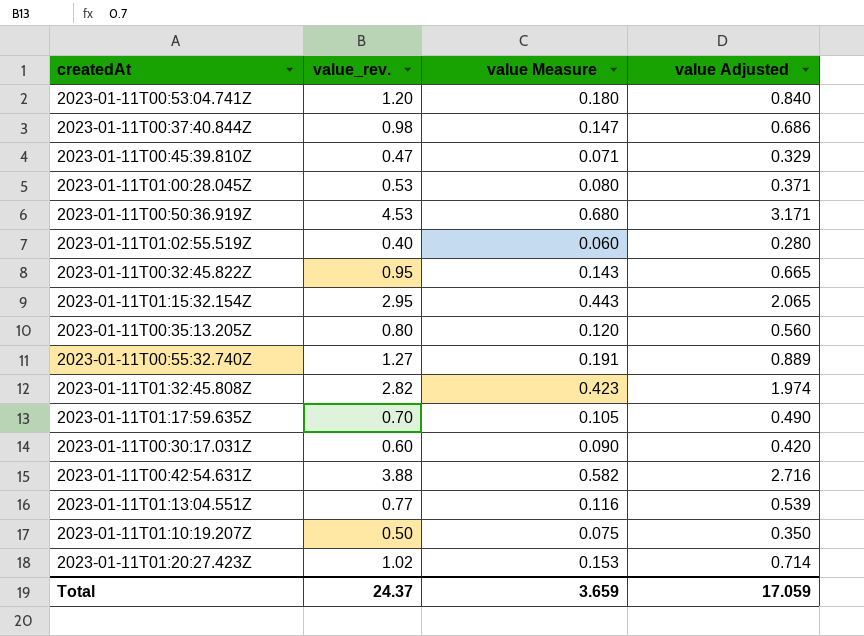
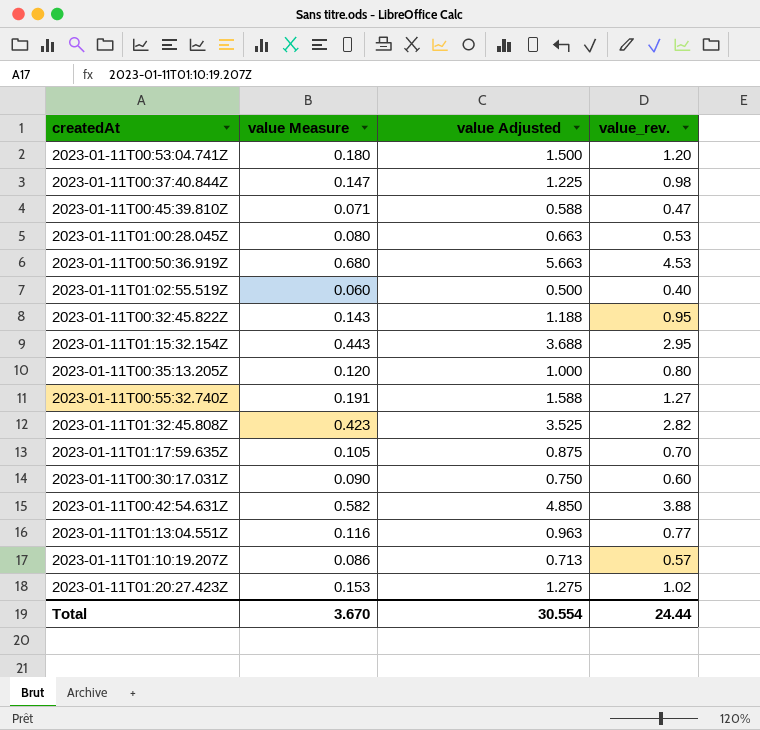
column value Adjusted | formula: [value_rev.] * 0.7 -> [value_rev.] * 1.25
column value_rev. | position: 2 -> 4
2023-01-11T01:10:19.207Z | value Measure: 0.075 -> 0.086
2023-01-11T01:10:19.207Z | value_rev.: 0.50 -> 0.57
Total | value Measure: 3.659 -> 3.670
Total | value Adjusted: 17.059 -> 30.554
Total | value_rev.: 24.37 -> 24.44

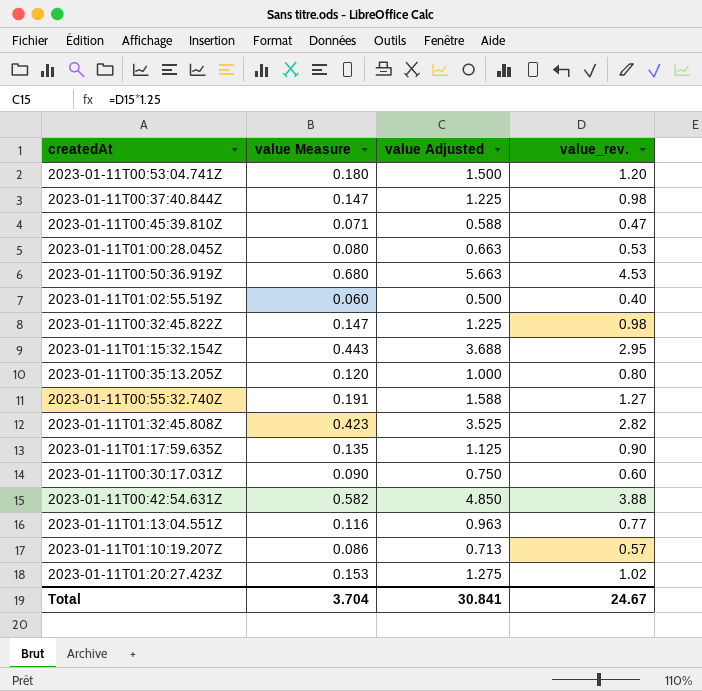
2023-01-11T00:32:45.822Z | value Measure: 0.143 -> 0.147
2023-01-11T00:32:45.822Z | value Adjusted: 1.188 -> 1.225
2023-01-11T00:32:45.822Z | value_rev.: 0.95 -> 0.98
2023-01-11T01:17:59.635Z | value Measure: 0.105 -> 0.135
2023-01-11T01:17:59.635Z | value Adjusted: 0.875 -> 1.125
2023-01-11T01:17:59.635Z | value_rev.: 0.70 -> 0.90
Total | value Measure: 3.670 -> 3.704
Total | value Adjusted: 30.554 -> 30.841
Total | value_rev.: 24.44 -> 24.67

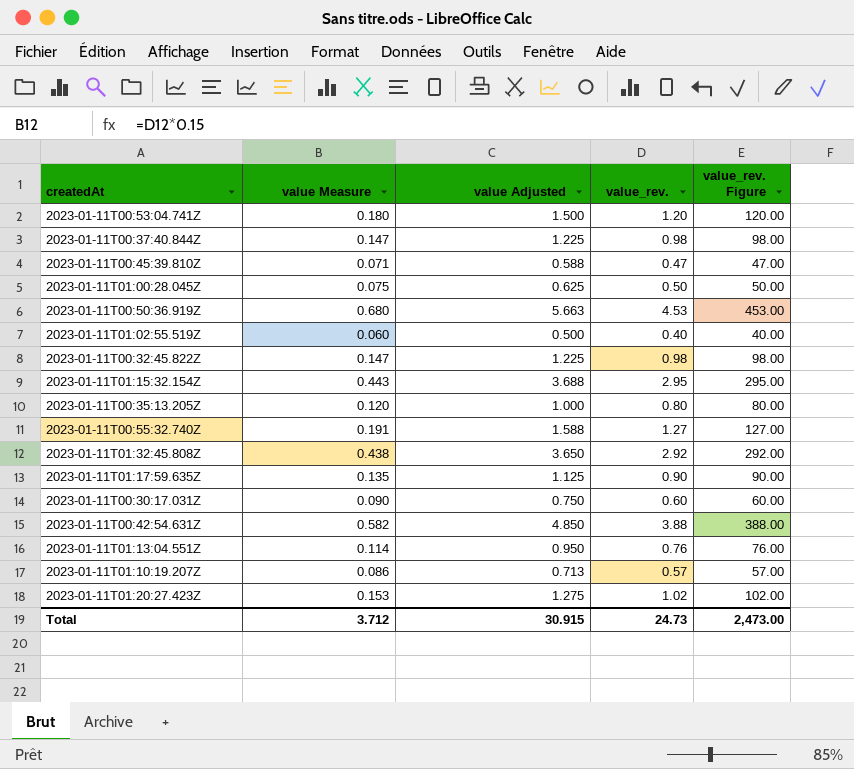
column value_rev. Figure | formula: none -> [value_rev.] * 100
2023-01-11T01:00:28.045Z | value Measure: 0.080 -> 0.075
2023-01-11T01:00:28.045Z | value Adjusted: 0.663 -> 0.625
2023-01-11T01:00:28.045Z | value_rev.: 0.53 -> 0.50
2023-01-11T01:32:45.808Z | value Measure: 0.423 -> 0.438
2023-01-11T01:32:45.808Z | value Adjusted: 3.525 -> 3.650
2023-01-11T01:32:45.808Z | value_rev.: 2.82 -> 2.92
2023-01-11T01:13:04.551Z | value Measure: 0.116 -> 0.114
2023-01-11T01:13:04.551Z | value Adjusted: 0.963 -> 0.950
2023-01-11T01:13:04.551Z | value_rev.: 0.77 -> 0.76
Total | value Measure: 3.704 -> 3.712
Total | value Adjusted: 30.841 -> 30.915
Total | value_rev.: 24.67 -> 24.73

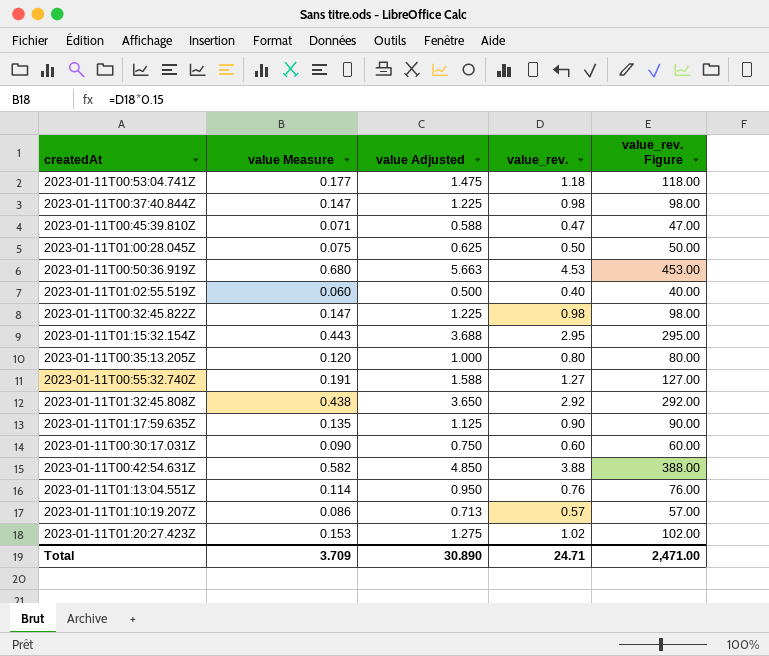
2023-01-11T00:53:04.741Z | value Measure: 0.180 -> 0.177
2023-01-11T00:53:04.741Z | value Adjusted: 1.500 -> 1.475
2023-01-11T00:53:04.741Z | value_rev.: 1.20 -> 1.18
2023-01-11T00:53:04.741Z | value_rev. Figure: 120.00 -> 118.00
Total | value Measure: 3.712 -> 3.709
Total | value Adjusted: 30.915 -> 30.890
Total | value_rev.: 24.73 -> 24.71
Total | value_rev. Figure: 2,473.00 -> 2,471.00

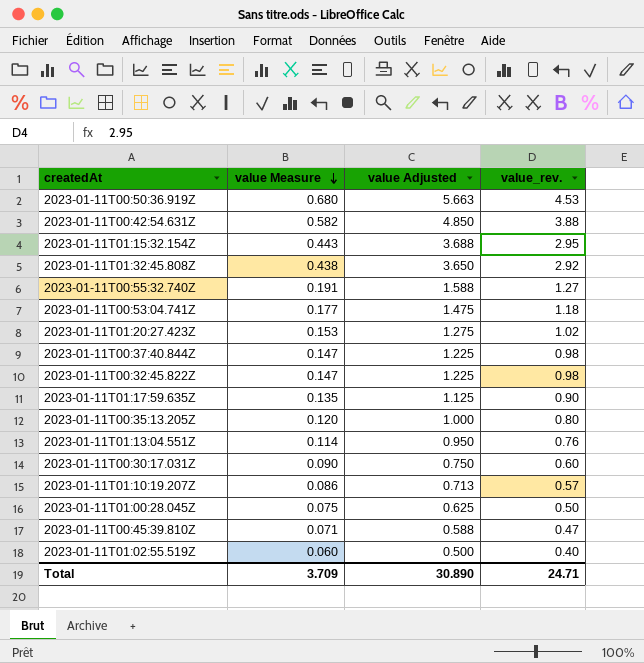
row order: none -> value Measure descending
column value_rev. Figure | formula: [value_rev.] * 100 -> none

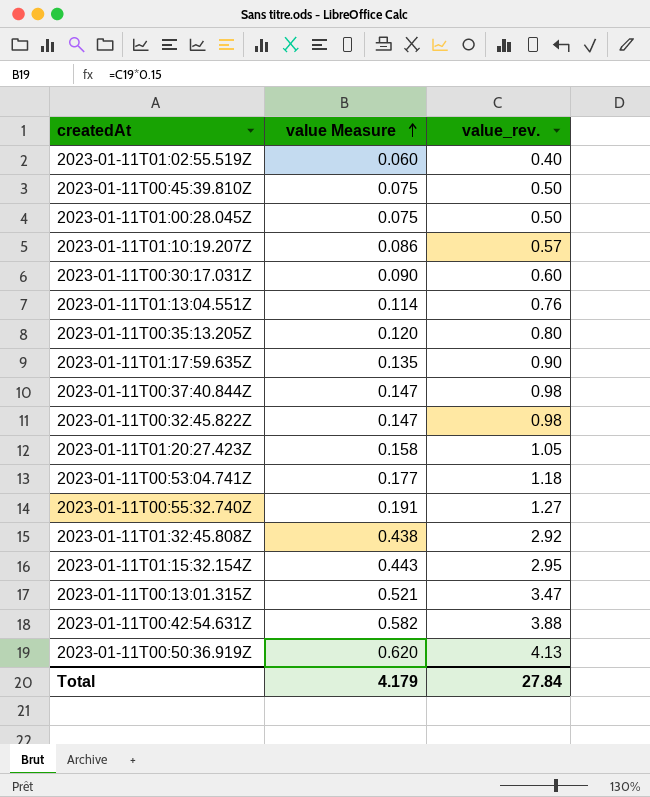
row order: value Measure descending -> value Measure ascending
column value Adjusted | formula: [value_rev.] * 1.25 -> none
2023-01-11T00:45:39.810Z | value Measure: 0.071 -> 0.075
2023-01-11T00:45:39.810Z | value_rev.: 0.47 -> 0.50
2023-01-11T01:20:27.423Z | value Measure: 0.153 -> 0.158
2023-01-11T01:20:27.423Z | value_rev.: 1.02 -> 1.05
row 2023-01-11T00:13:01.315Z: none -> 0.521 | 3.47
2023-01-11T00:50:36.919Z | value Measure: 0.680 -> 0.620
2023-01-11T00:50:36.919Z | value_rev.: 4.53 -> 4.13
Total | value Measure: 3.709 -> 4.179
Total | value_rev.: 24.71 -> 27.84

